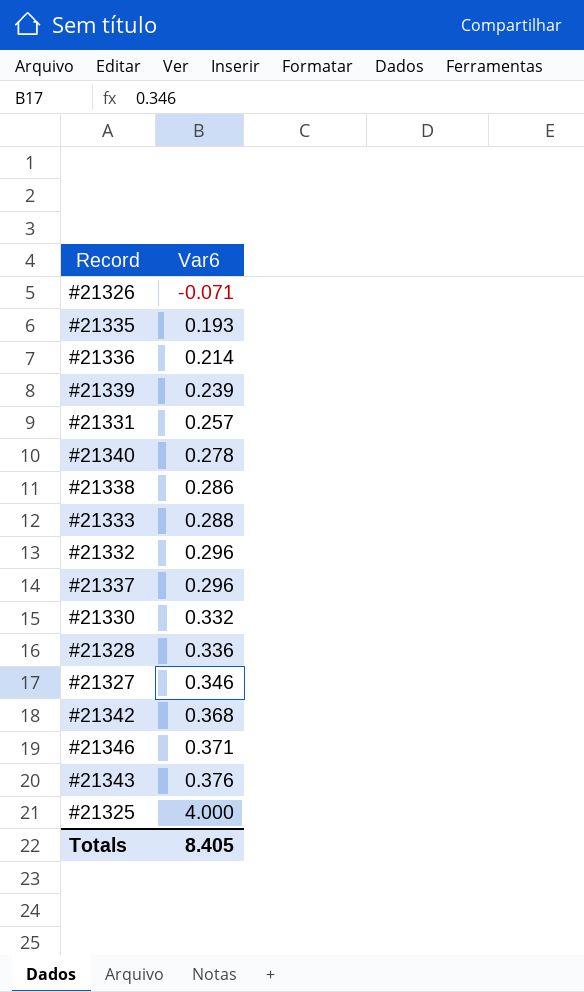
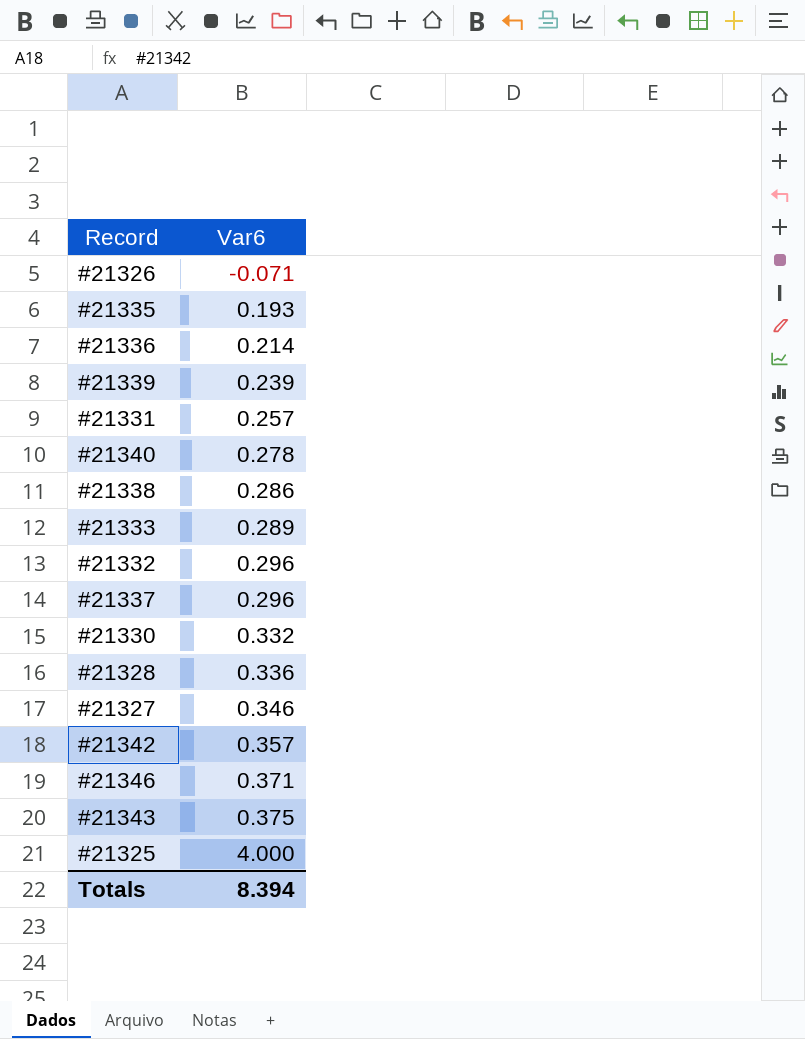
#21333 | Var6: 0.288 -> 0.289
#21342 | Var6: 0.368 -> 0.357
#21343 | Var6: 0.376 -> 0.375
Totals | Var6: 8.405 -> 8.394

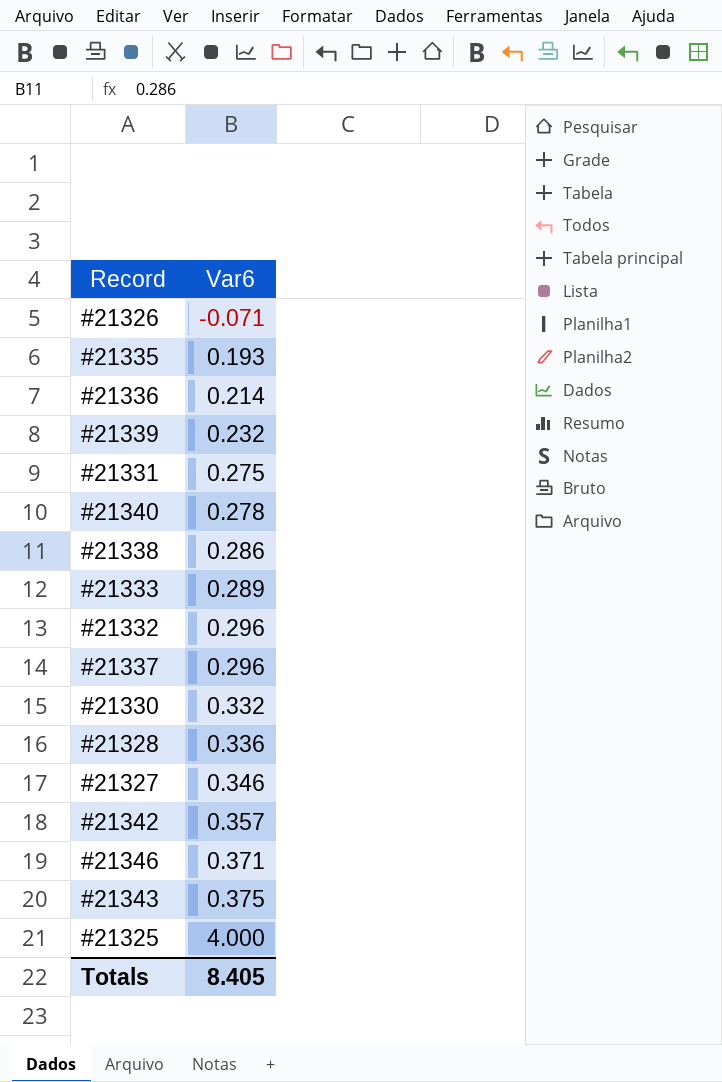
#21339 | Var6: 0.239 -> 0.232
#21331 | Var6: 0.257 -> 0.275
Totals | Var6: 8.394 -> 8.405

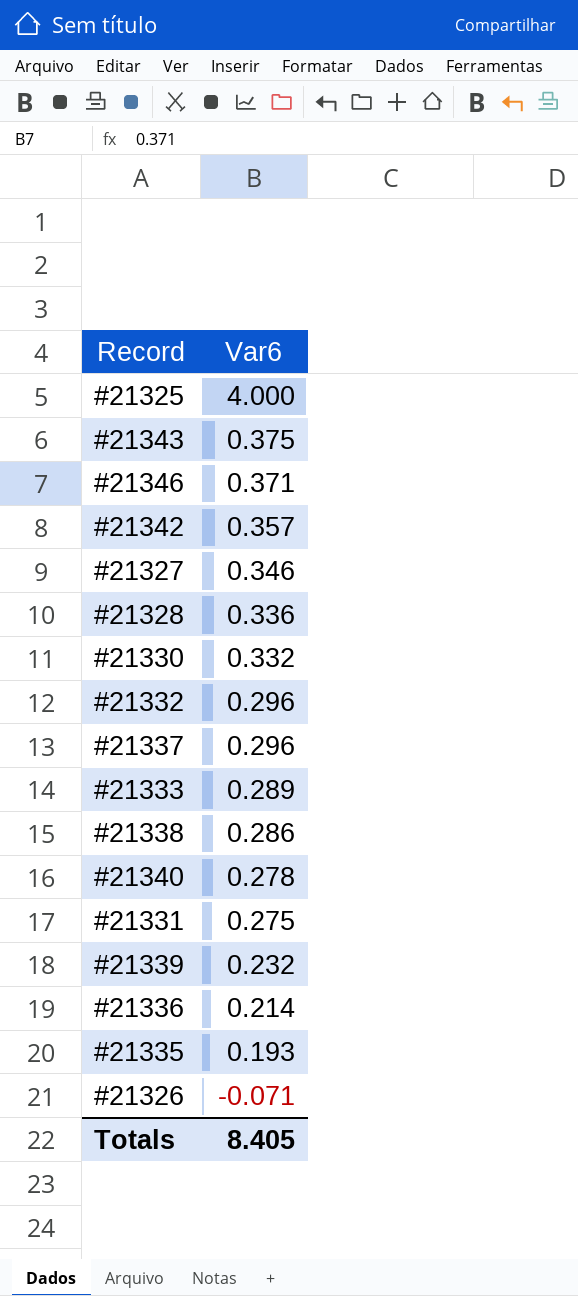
row order: Var6 ascending -> Var6 descending

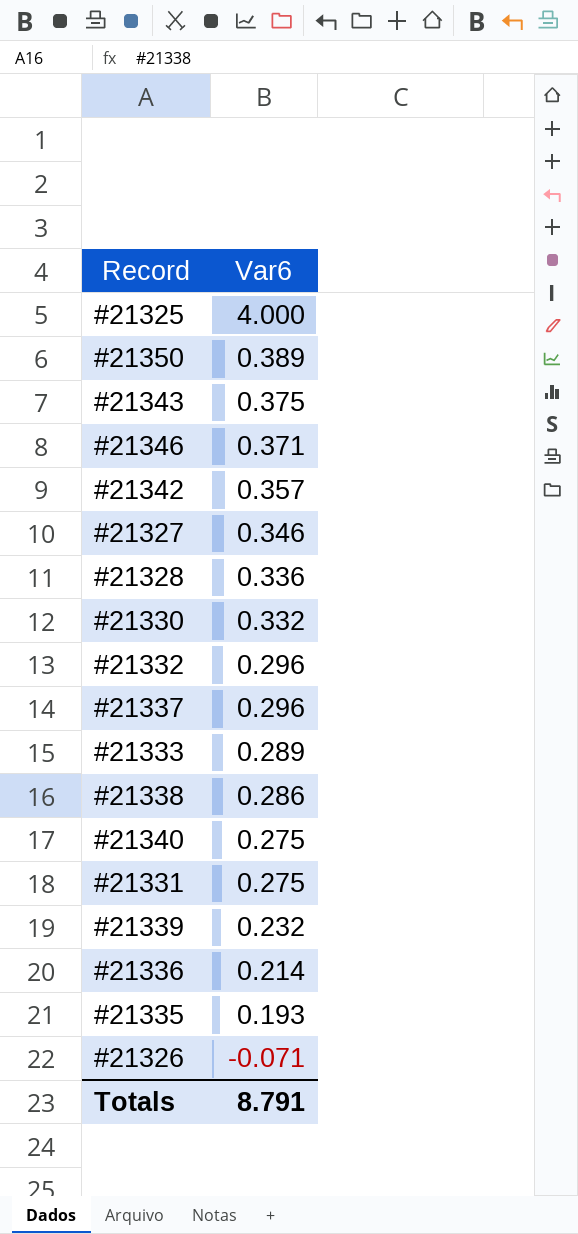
row #21350: none -> 0.389
#21340 | Var6: 0.278 -> 0.275
Totals | Var6: 8.405 -> 8.791

